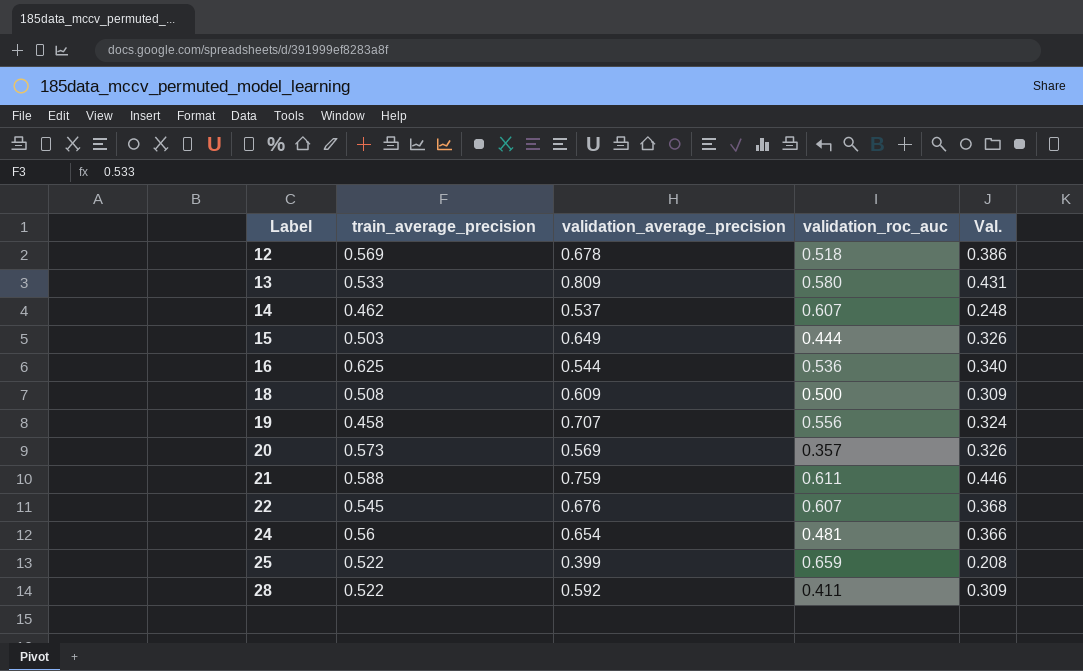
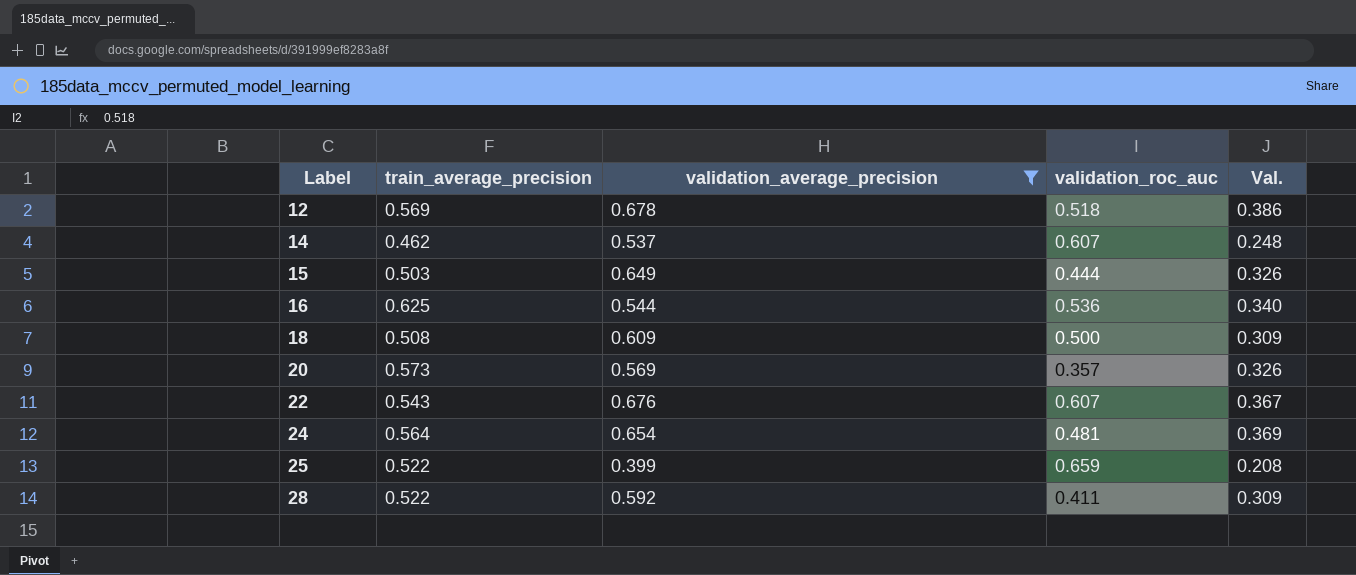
filter: none -> validation_average_precision <= 0.678
22 | train_average_precision: 0.545 -> 0.543
22 | Val.: 0.368 -> 0.367
24 | train_average_precision: 0.56 -> 0.564
24 | Val.: 0.366 -> 0.369

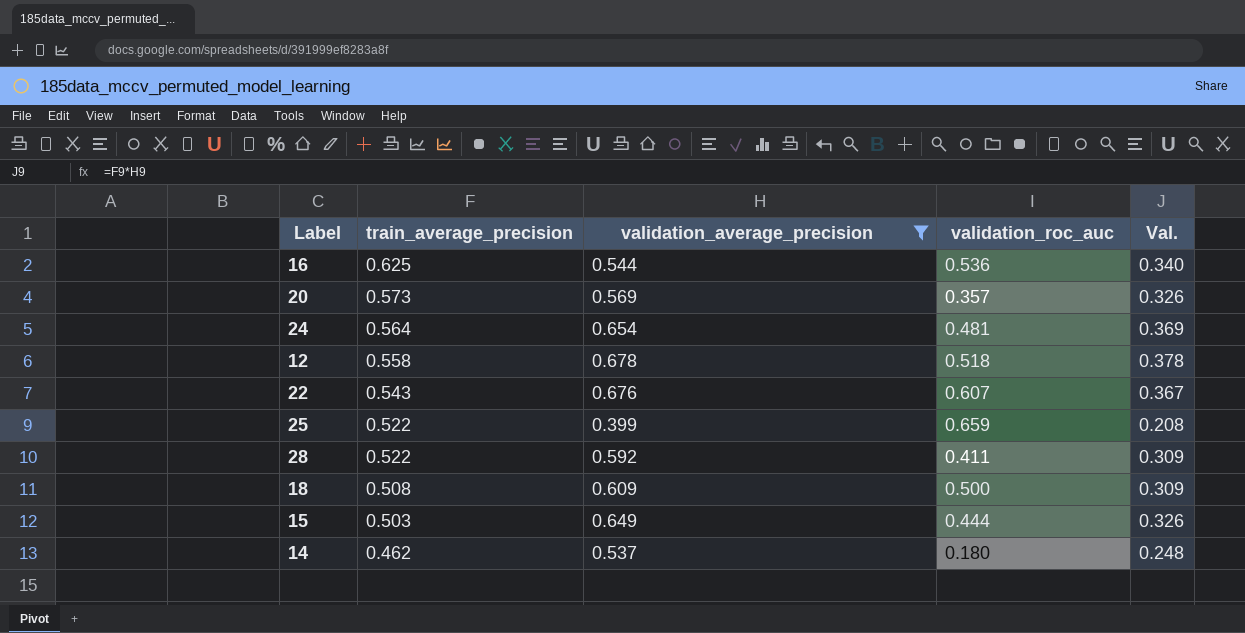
row order: Label ascending -> train_average_precision descending
12 | train_average_precision: 0.569 -> 0.558
12 | Val.: 0.386 -> 0.378
14 | validation_roc_auc: 0.607 -> 0.180

